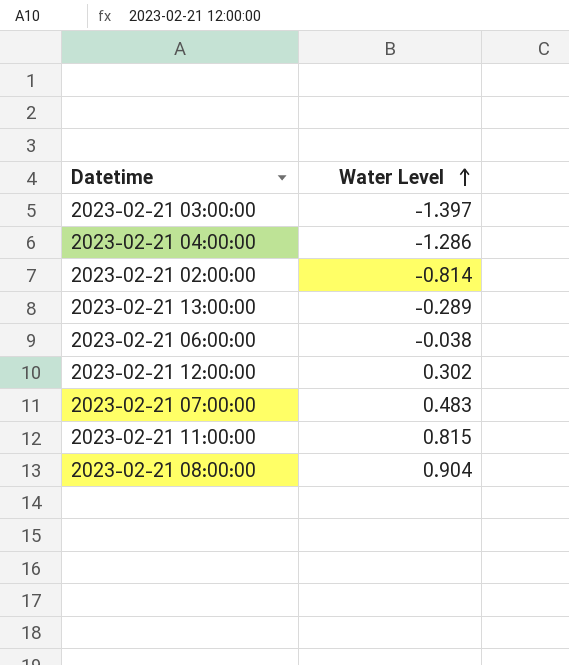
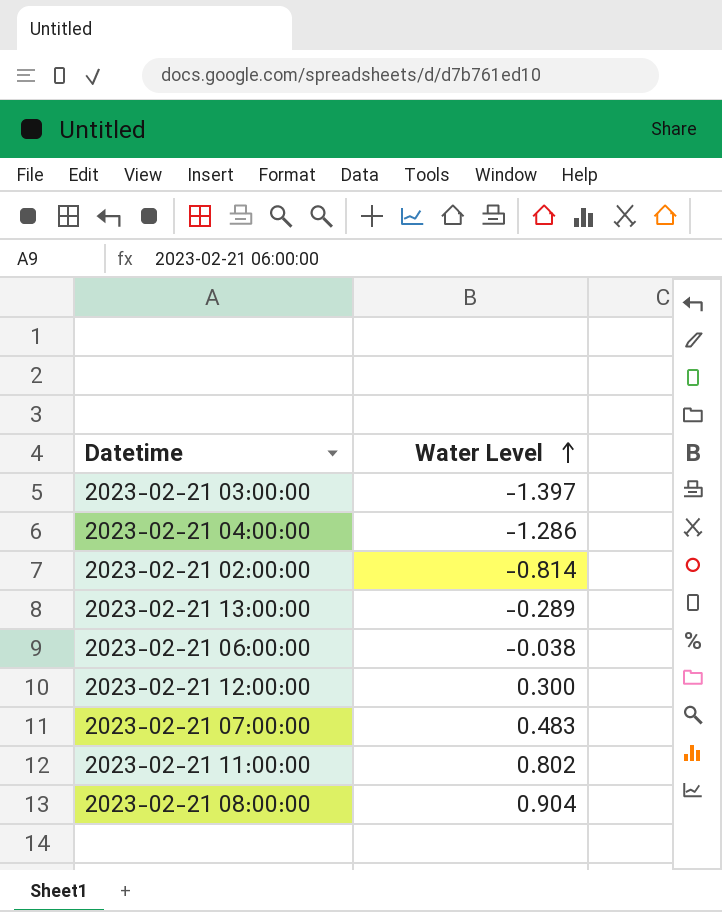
2023-02-21 12:00:00 | Water Level: 0.302 -> 0.300
2023-02-21 11:00:00 | Water Level: 0.815 -> 0.802

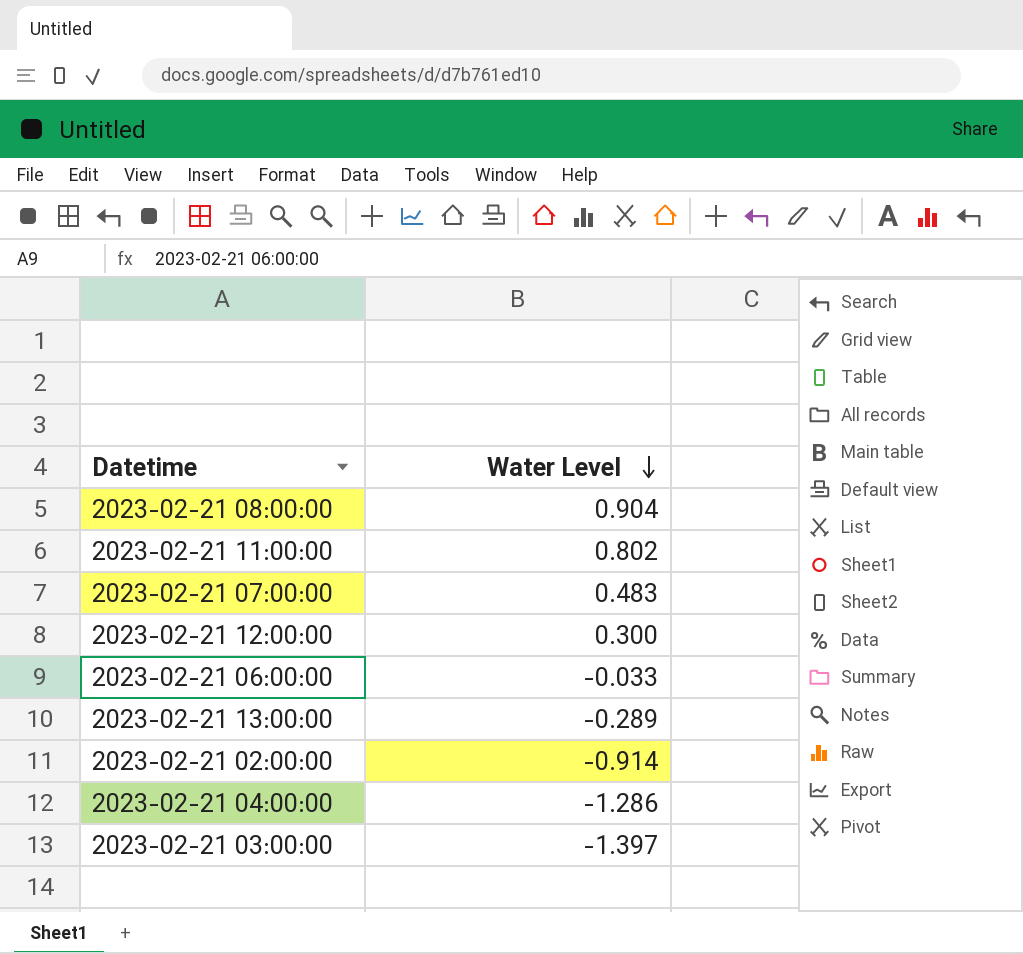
row order: Water Level ascending -> Water Level descending
2023-02-21 06:00:00 | Water Level: -0.038 -> -0.033
2023-02-21 02:00:00 | Water Level: -0.814 -> -0.914

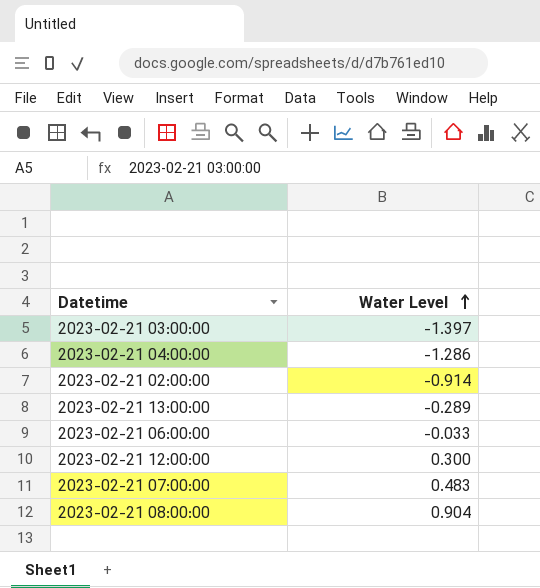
row order: Water Level descending -> Water Level ascending
row 2023-02-21 11:00:00: 0.802 -> none

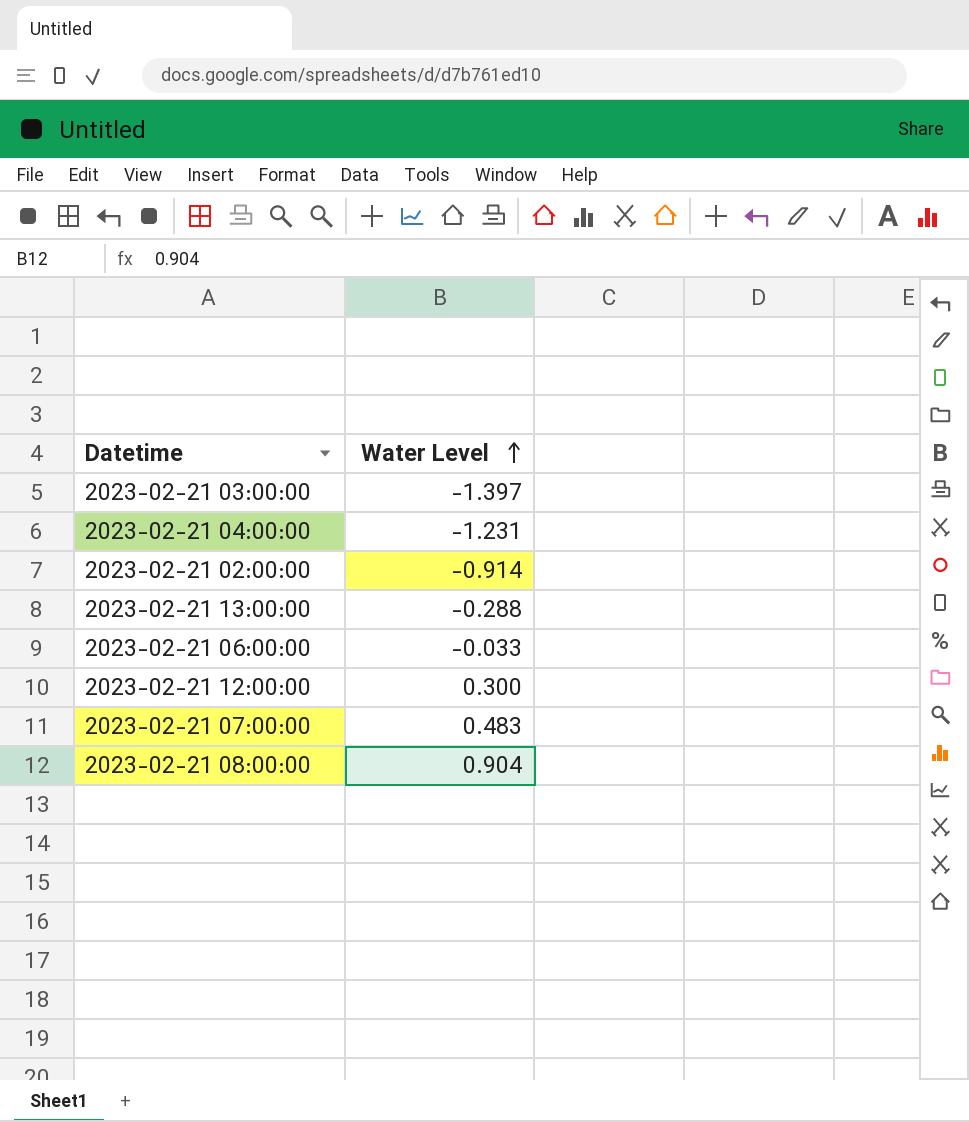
2023-02-21 04:00:00 | Water Level: -1.286 -> -1.231
2023-02-21 13:00:00 | Water Level: -0.289 -> -0.288

